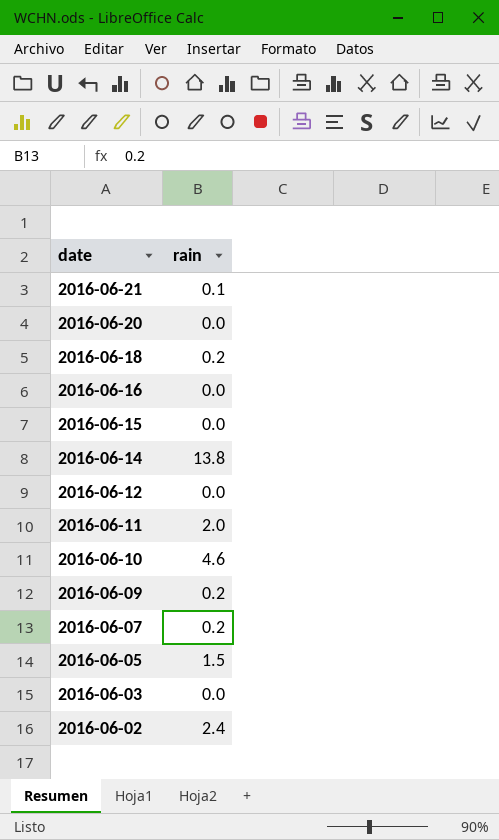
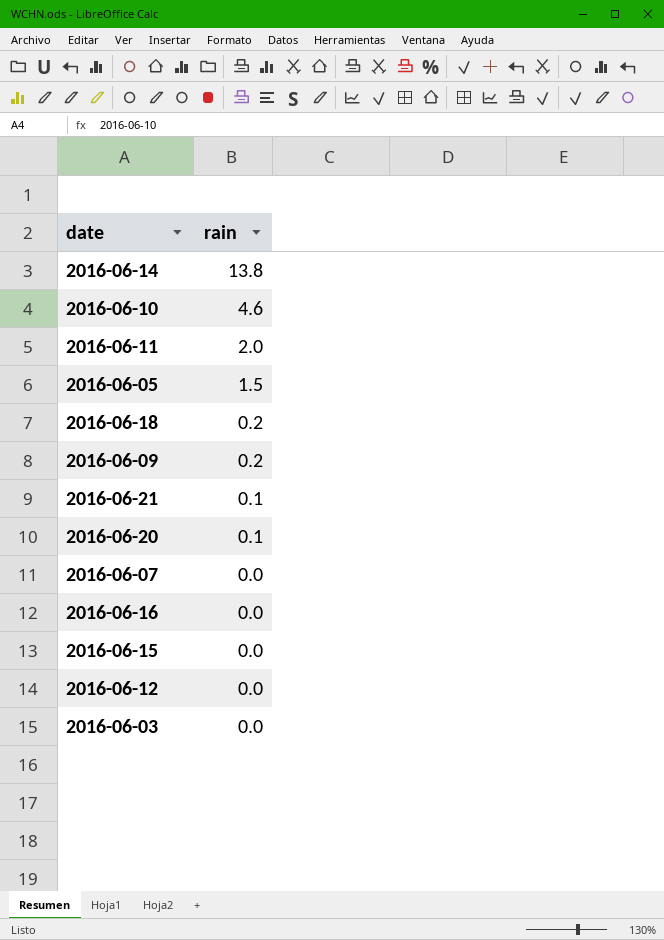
row order: date descending -> rain descending
row 2016-06-02: 2.4 -> none
2016-06-20 | rain: 0.0 -> 0.1
2016-06-07 | rain: 0.2 -> 0.0

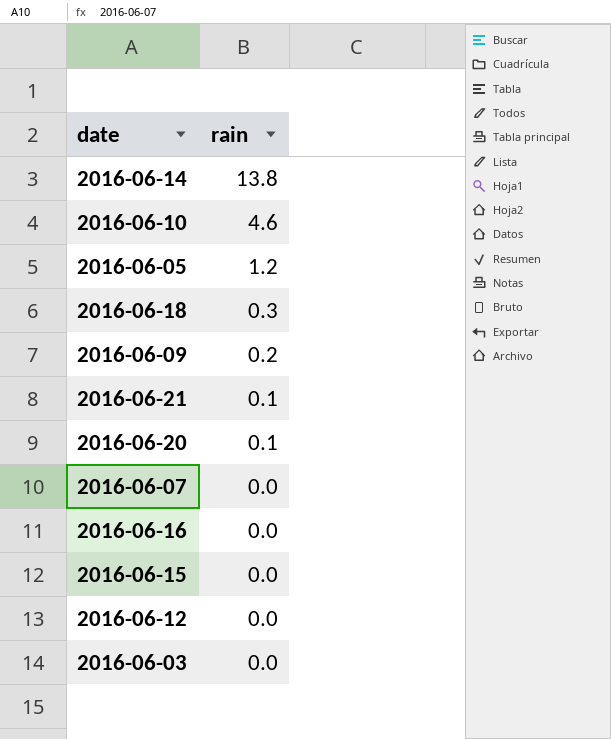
row 2016-06-11: 2.0 -> none
2016-06-05 | rain: 1.5 -> 1.2
2016-06-18 | rain: 0.2 -> 0.3

